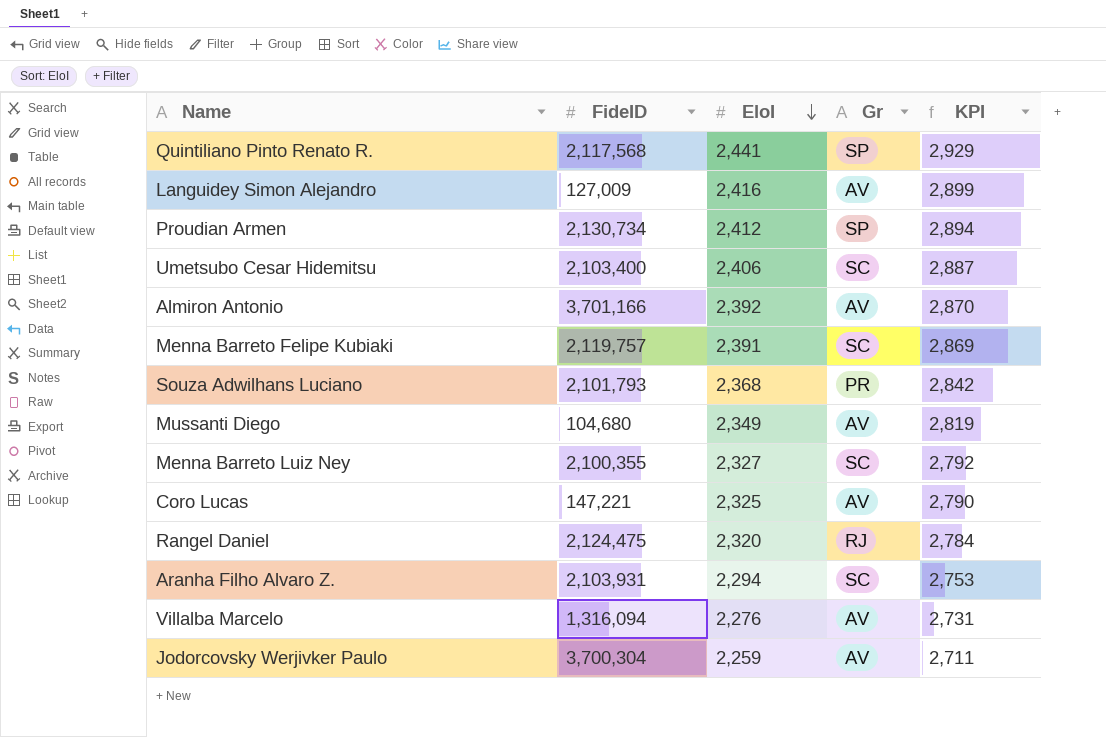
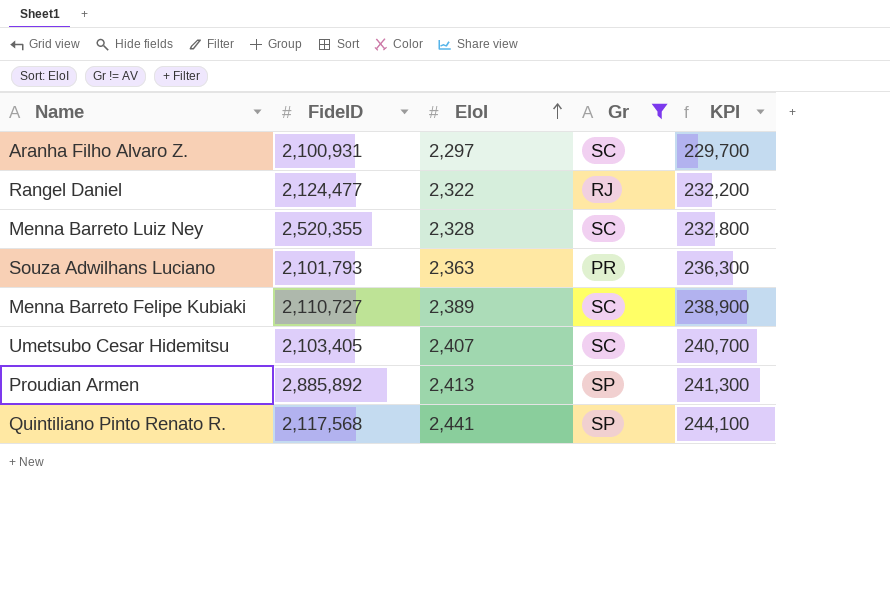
filter: none -> Gr != AV
row order: EloI descending -> EloI ascending
column KPI | formula: [EloI] * 1.2 -> [EloI] * 100
Aranha Filho Alvaro Z. | FideID: 2,103,931 -> 2,100,931
Aranha Filho Alvaro Z. | EloI: 2,294 -> 2,297
Rangel Daniel | FideID: 2,124,475 -> 2,124,477
Rangel Daniel | EloI: 2,320 -> 2,322
Menna Barreto Luiz Ney | FideID: 2,100,355 -> 2,520,355
Menna Barreto Luiz Ney | EloI: 2,327 -> 2,328
Souza Adwilhans Luciano | EloI: 2,368 -> 2,363
Menna Barreto Felipe Kubiaki | FideID: 2,119,757 -> 2,110,727
Menna Barreto Felipe Kubiaki | EloI: 2,391 -> 2,389
Umetsubo Cesar Hidemitsu | FideID: 2,103,400 -> 2,103,405
Umetsubo Cesar Hidemitsu | EloI: 2,406 -> 2,407
Proudian Armen | FideID: 2,130,734 -> 2,885,892
Proudian Armen | EloI: 2,412 -> 2,413

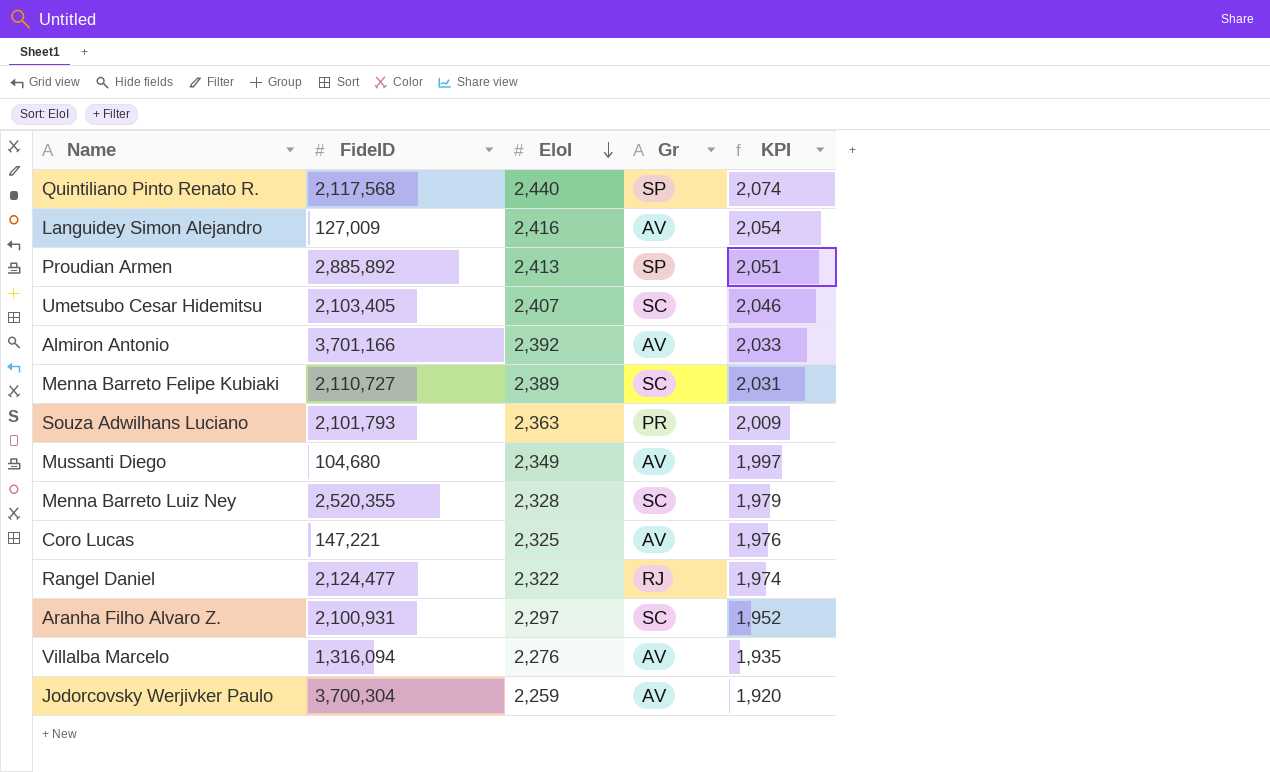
filter: Gr != AV -> none
row order: EloI ascending -> EloI descending
column KPI | formula: [EloI] * 100 -> [EloI] * 0.85
Quintiliano Pinto Renato R. | EloI: 2,441 -> 2,440

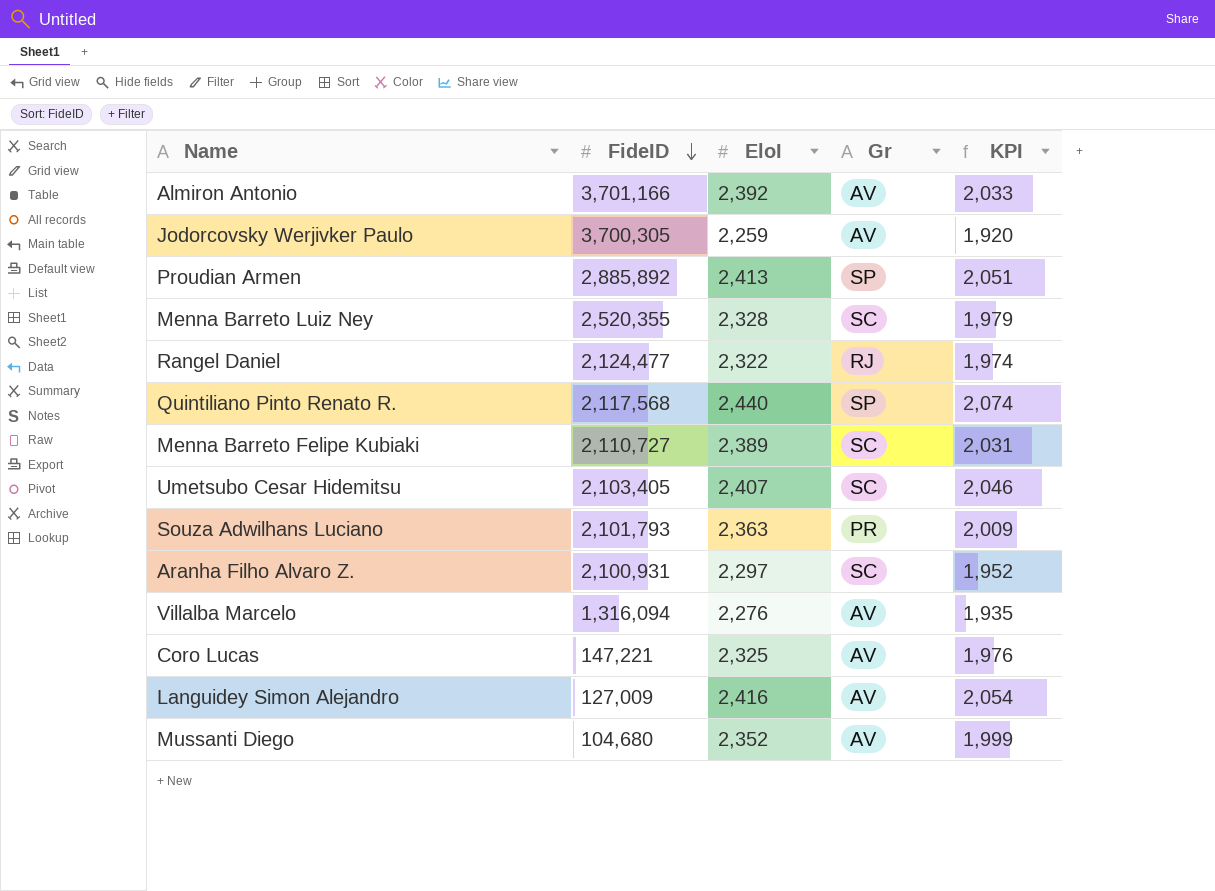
row order: EloI descending -> FideID descending
Jodorcovsky Werjivker Paulo | FideID: 3,700,304 -> 3,700,305
Mussanti Diego | EloI: 2,349 -> 2,352
Mussanti Diego | KPI: 1,997 -> 1,999

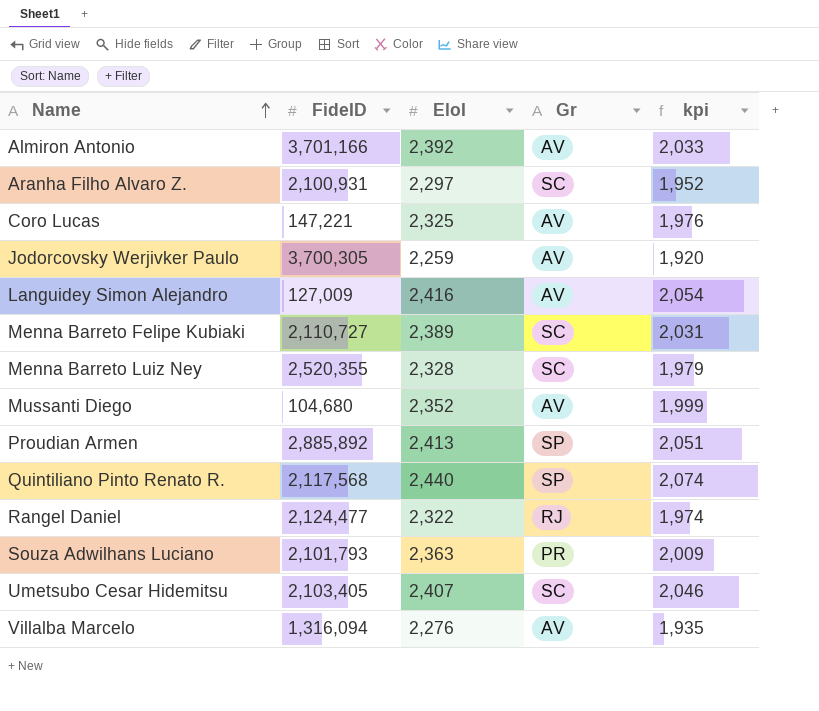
row order: FideID descending -> Name ascending
column name: KPI -> kpi

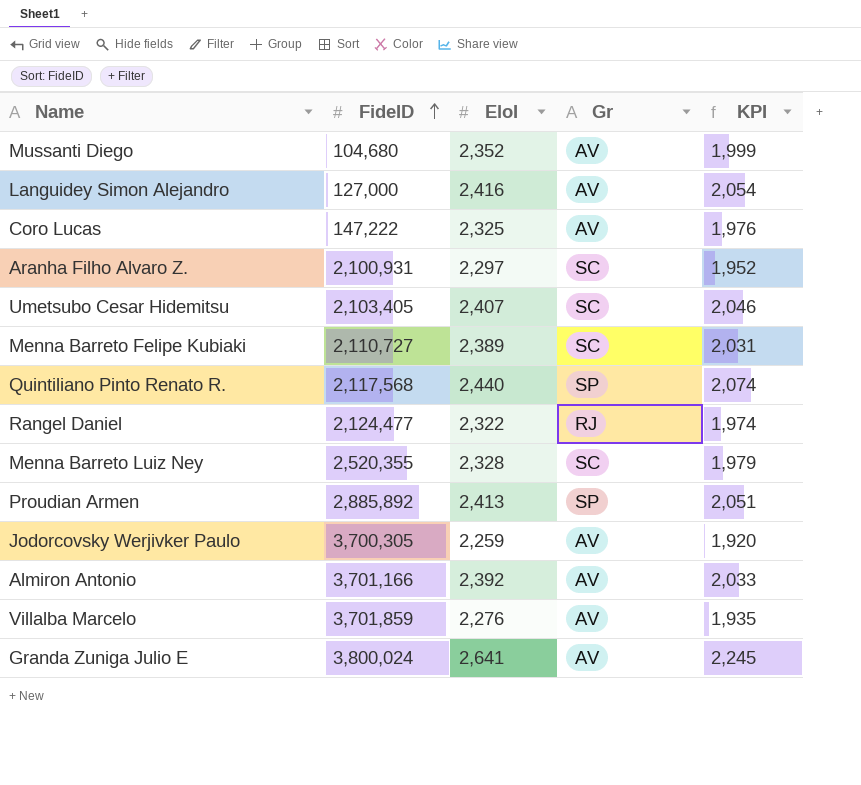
row order: Name ascending -> FideID ascending
column name: kpi -> KPI
row Souza Adwilhans Luciano: 2,101,793 | 2,363 | PR | 2,009 -> none
Languidey Simon Alejandro | FideID: 127,009 -> 127,000
Coro Lucas | FideID: 147,221 -> 147,222
Villalba Marcelo | FideID: 1,316,094 -> 3,701,859
row Granda Zuniga Julio E: none -> 3,800,024 | 2,641 | AV | 2,245

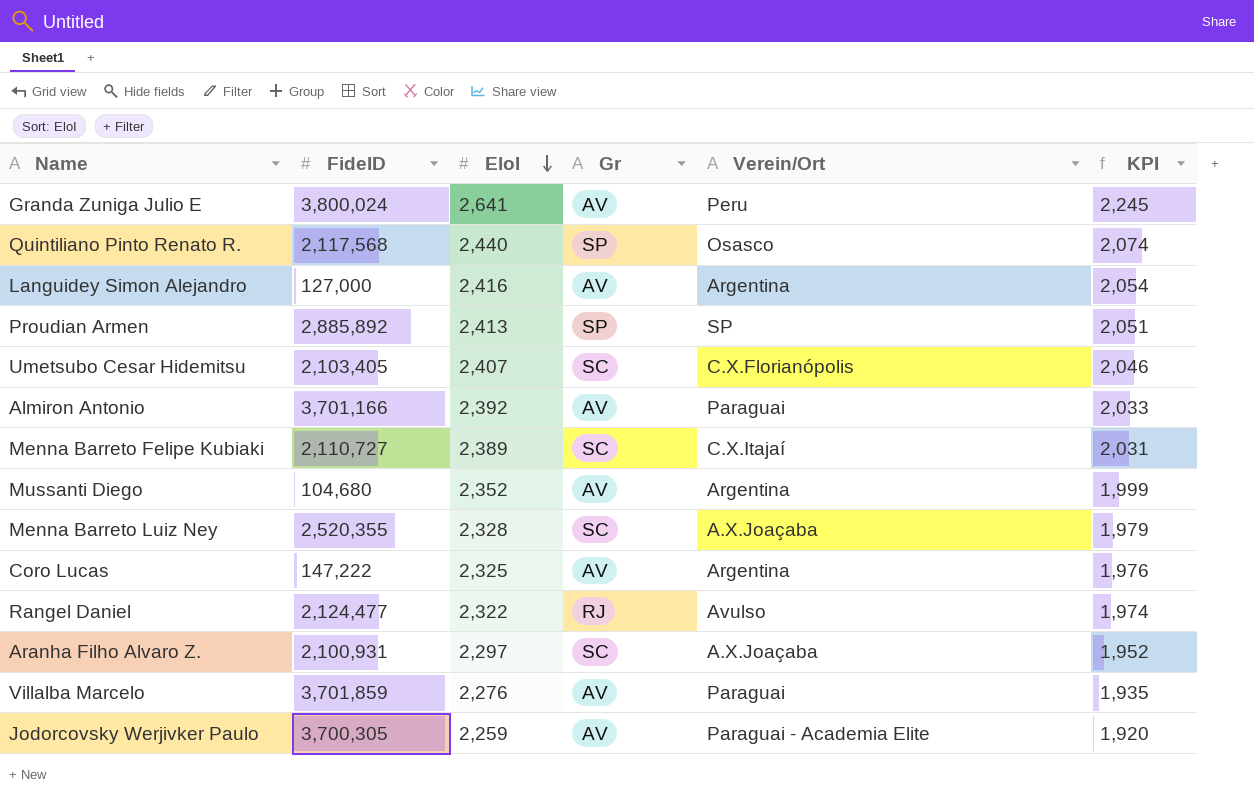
row order: FideID ascending -> EloI descending
column Verein/Ort | position: none -> 5

